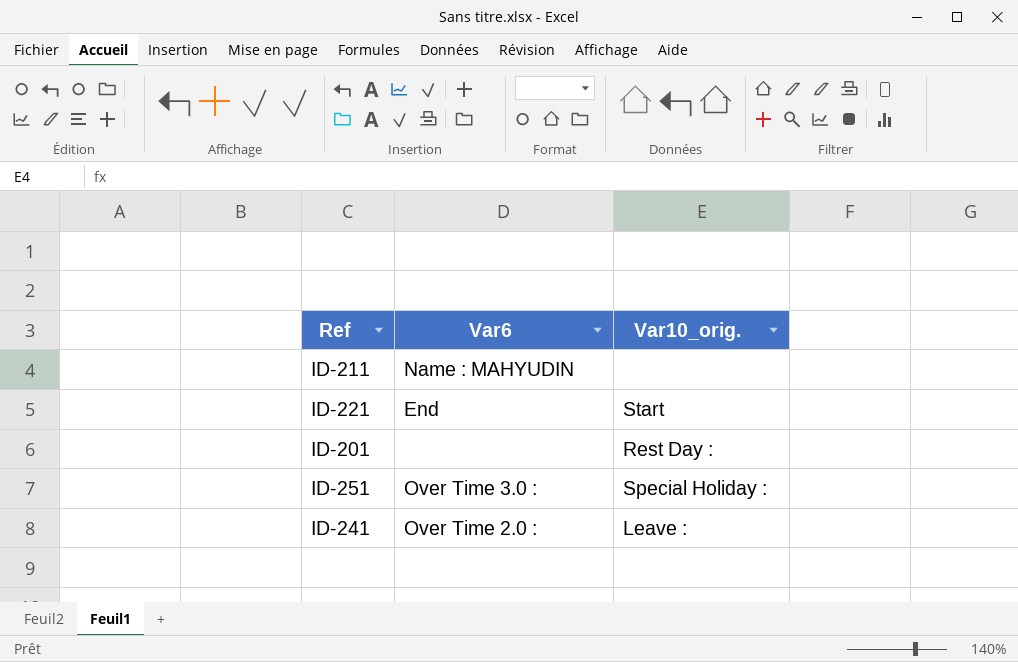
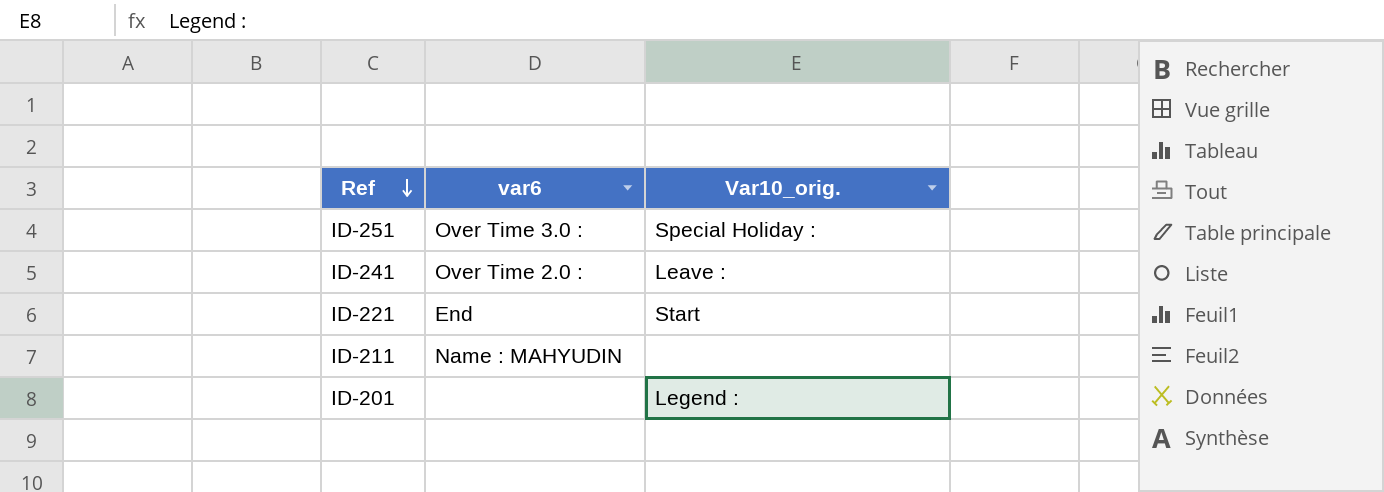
row order: none -> Ref descending
column name: Var6 -> var6
ID-201 | Var10_orig.: Rest Day : -> Legend :

